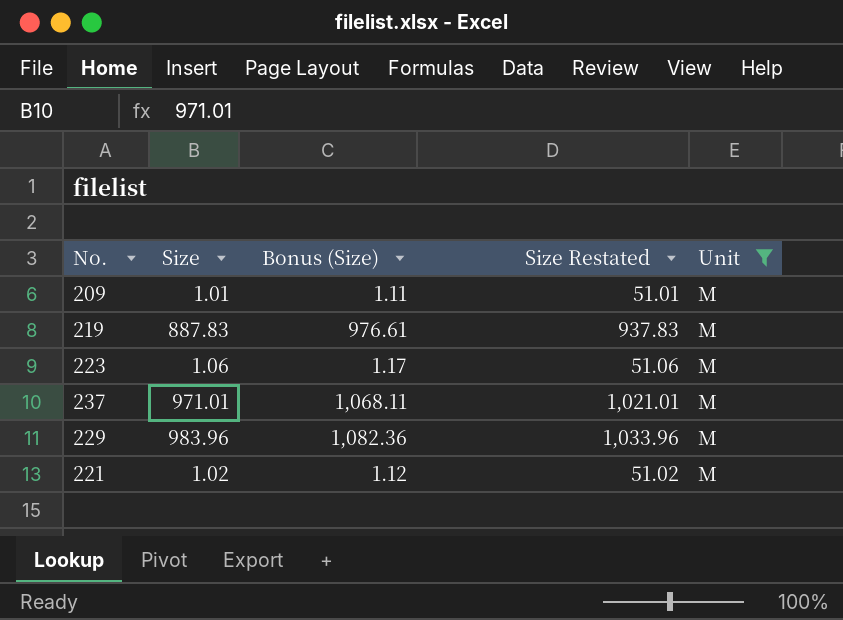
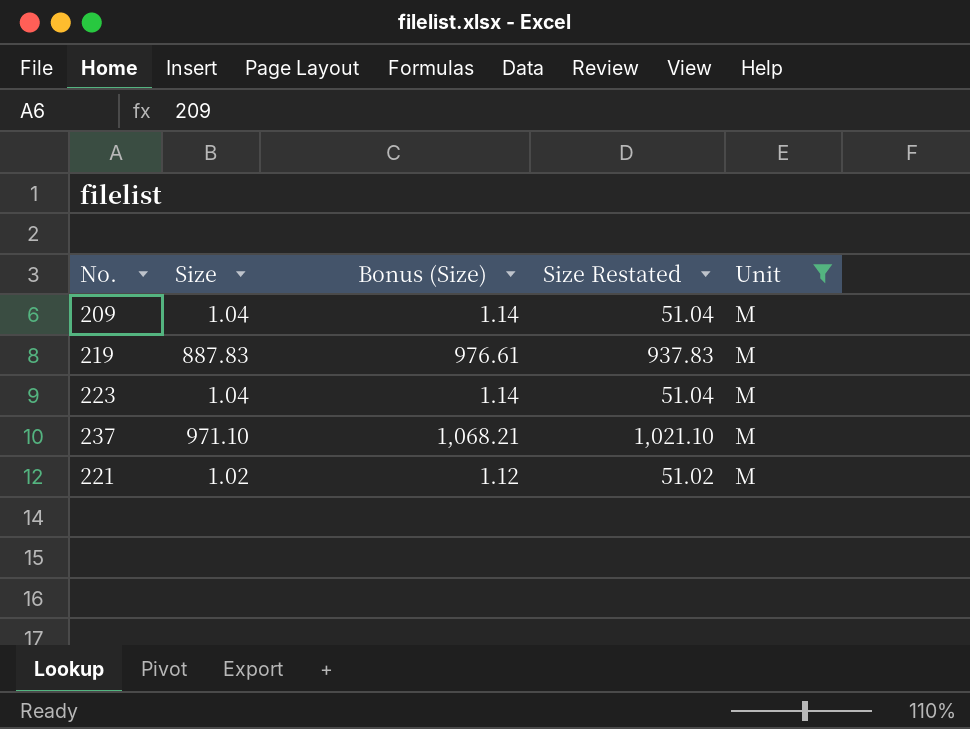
row 229: 983.96 | 1,082.36 | 1,033.96 | M -> none
209 | Size: 1.01 -> 1.04
209 | Bonus (Size): 1.11 -> 1.14
209 | Size Restated: 51.01 -> 51.04
223 | Size: 1.06 -> 1.04
223 | Bonus (Size): 1.17 -> 1.14
223 | Size Restated: 51.06 -> 51.04
237 | Size: 971.01 -> 971.10
237 | Bonus (Size): 1,068.11 -> 1,068.21
237 | Size Restated: 1,021.01 -> 1,021.10

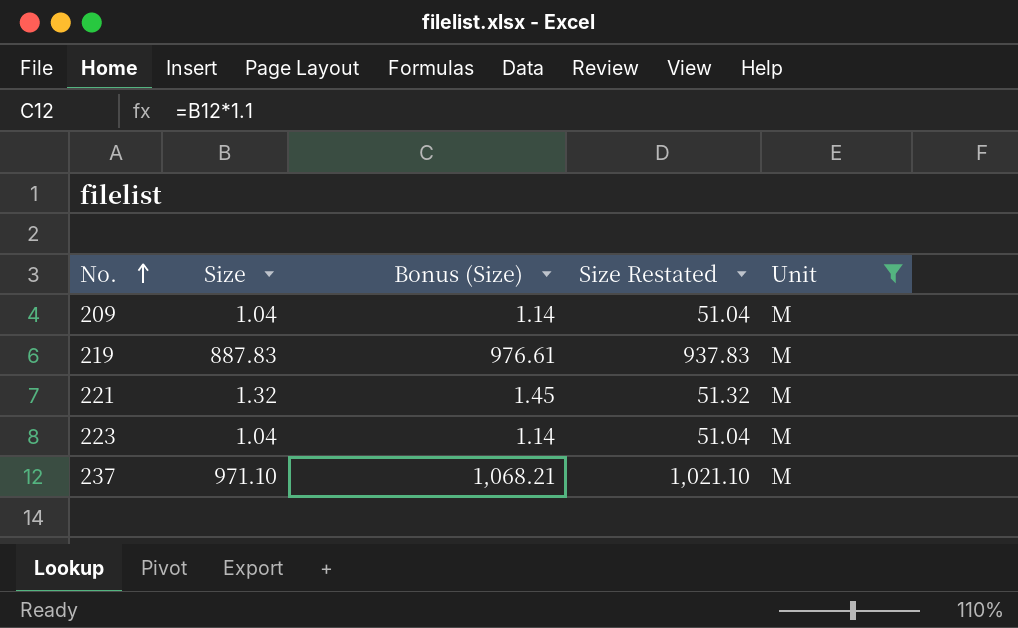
row order: none -> No. ascending
221 | Size: 1.02 -> 1.32
221 | Bonus (Size): 1.12 -> 1.45
221 | Size Restated: 51.02 -> 51.32

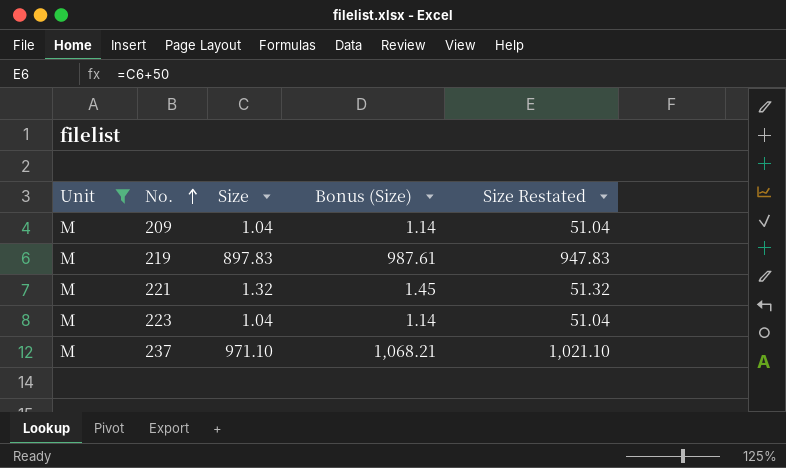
column Unit | position: 5 -> 1
219 | Size: 887.83 -> 897.83
219 | Bonus (Size): 976.61 -> 987.61
219 | Size Restated: 937.83 -> 947.83

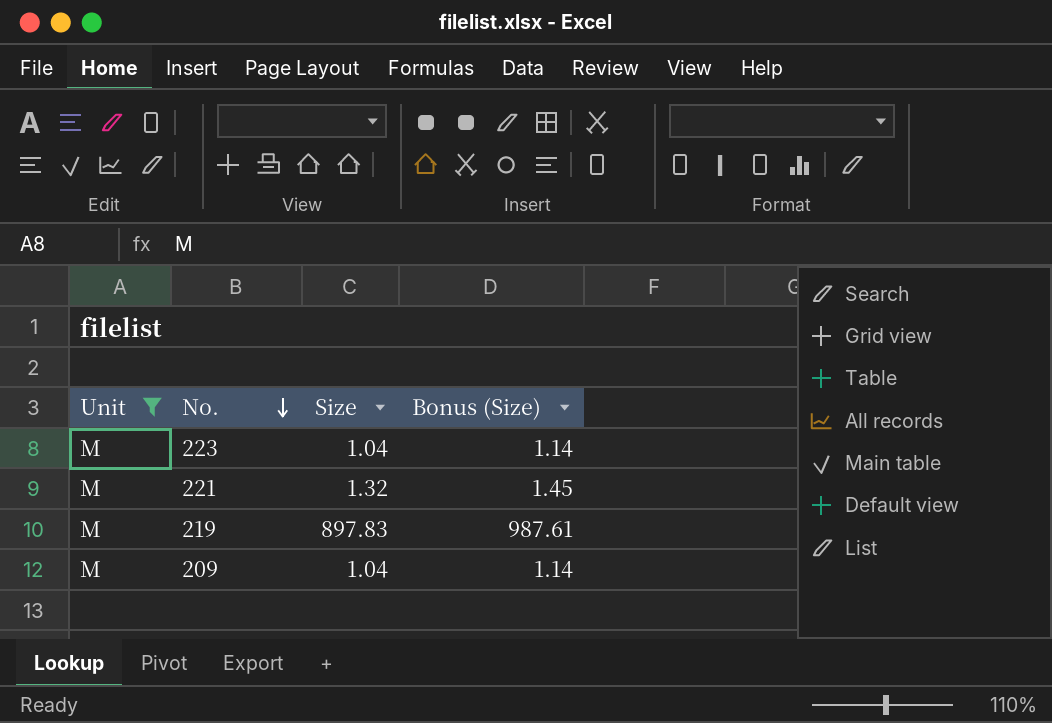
row order: No. ascending -> No. descending
column Size Restated | formula: [Size] + 50 -> none
row 237: M | 971.10 | 1,068.21 | 1,021.10 -> none

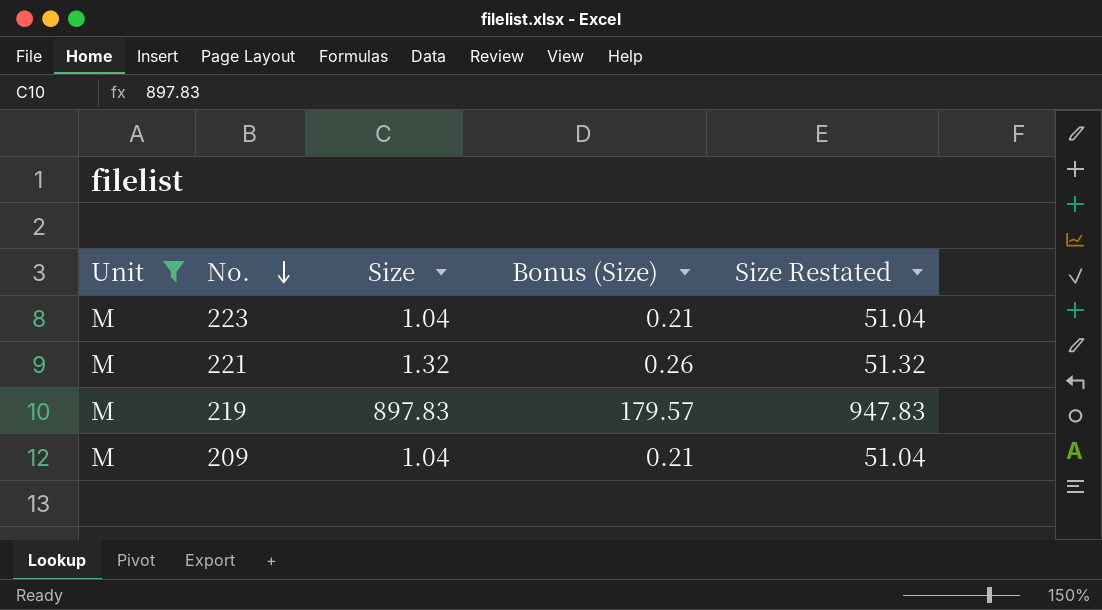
column Bonus (Size) | formula: [Size] * 1.1 -> [Size] * 0.2
column Size Restated | formula: none -> [Size] + 50

